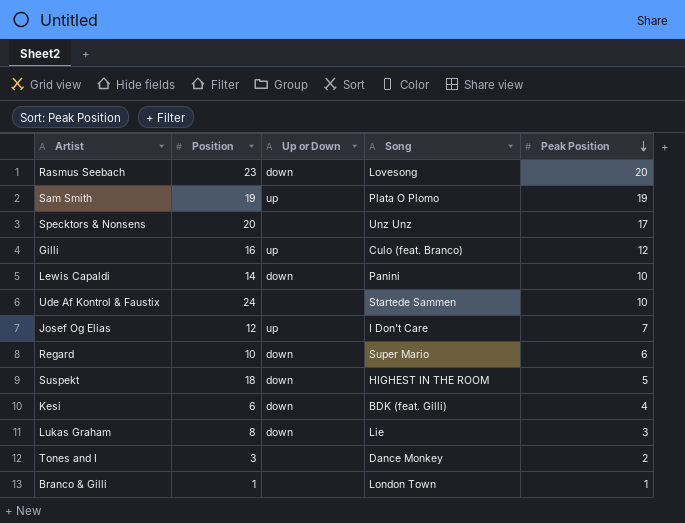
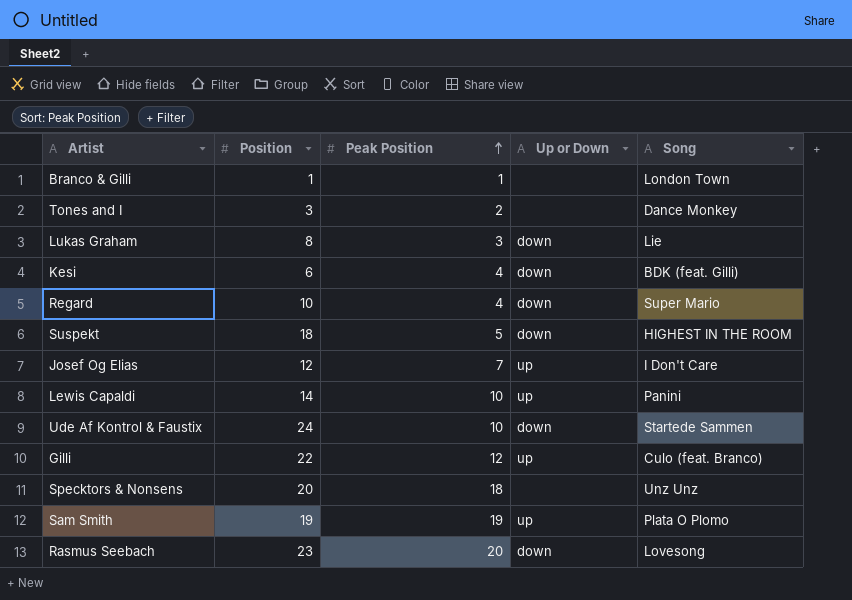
row order: Peak Position descending -> Peak Position ascending
column Peak Position | position: 5 -> 3
Regard | Peak Position: 6 -> 4
Lewis Capaldi | Up or Down: down -> up
Ude Af Kontrol & Faustix | Up or Down: none -> down
Gilli | Position: 16 -> 22
Specktors & Nonsens | Peak Position: 17 -> 18

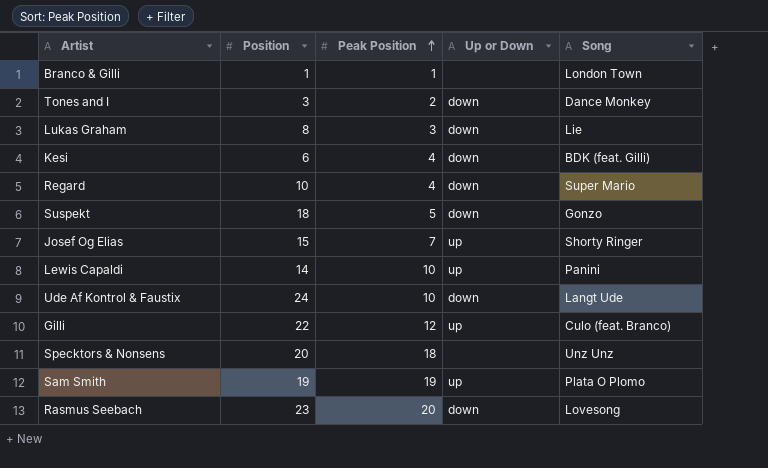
Tones and I | Up or Down: none -> down
Suspekt | Song: HIGHEST IN THE ROOM -> Gonzo
Josef Og Elias | Position: 12 -> 15
Josef Og Elias | Song: I Don't Care -> Shorty Ringer
Ude Af Kontrol & Faustix | Song: Startede Sammen -> Langt Ude

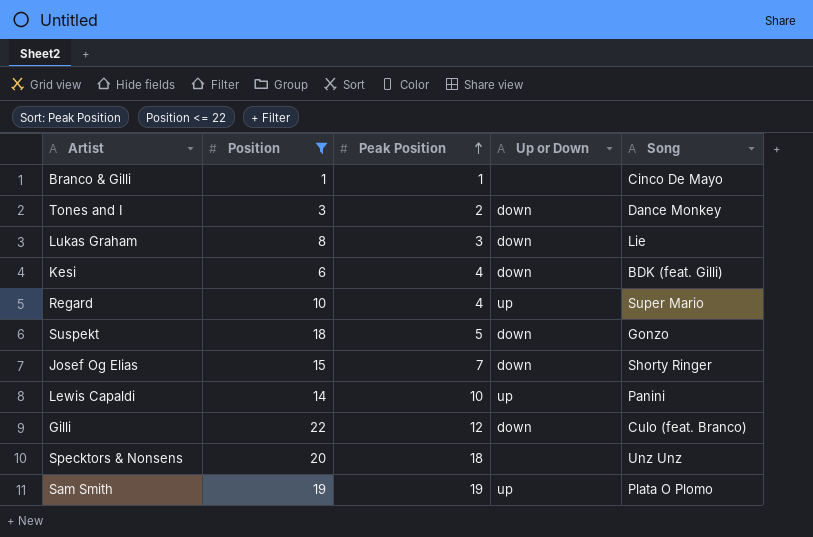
filter: none -> Position <= 22
Branco & Gilli | Song: London Town -> Cinco De Mayo
Regard | Up or Down: down -> up
Josef Og Elias | Up or Down: up -> down
Gilli | Up or Down: up -> down

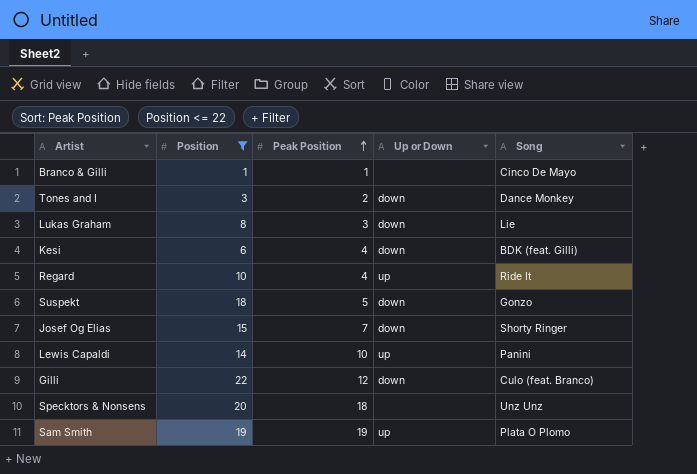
Regard | Song: Super Mario -> Ride It

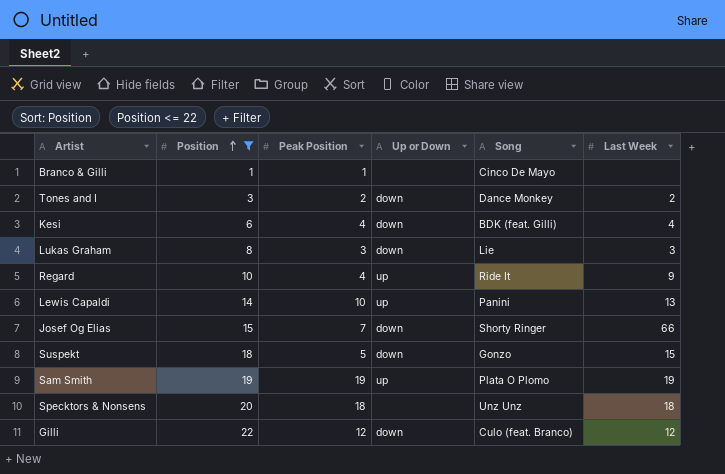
row order: Peak Position ascending -> Position ascending
column Last Week | position: none -> 6

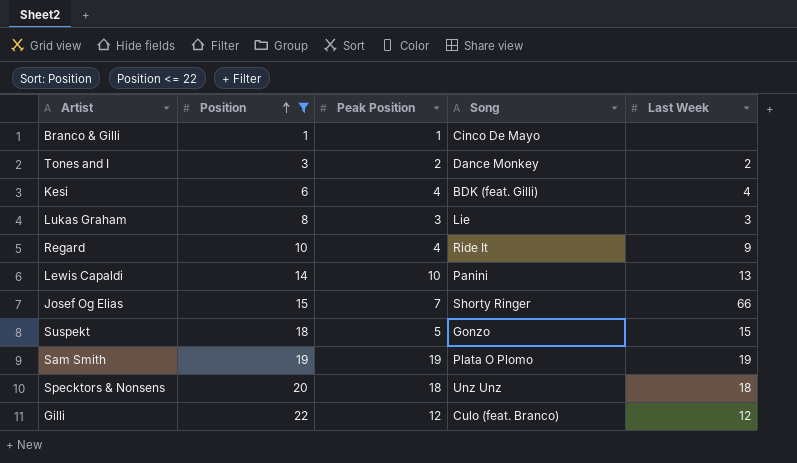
column Up or Down | position: 4 -> none

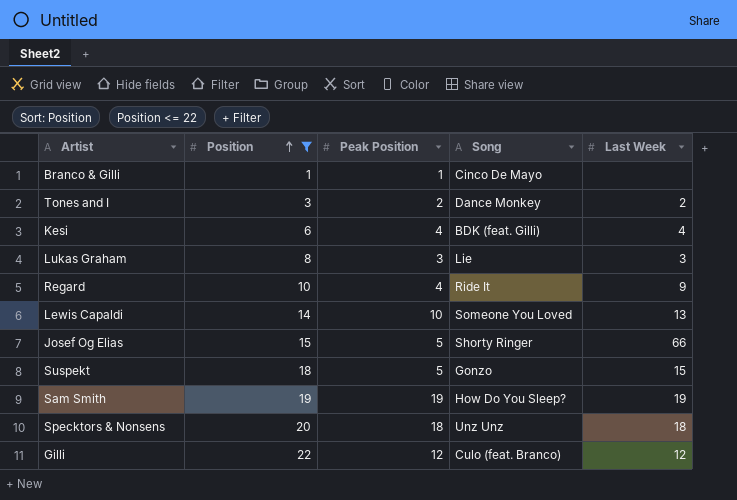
Lewis Capaldi | Song: Panini -> Someone You Loved
Josef Og Elias | Peak Position: 7 -> 5
Sam Smith | Song: Plata O Plomo -> How Do You Sleep?

